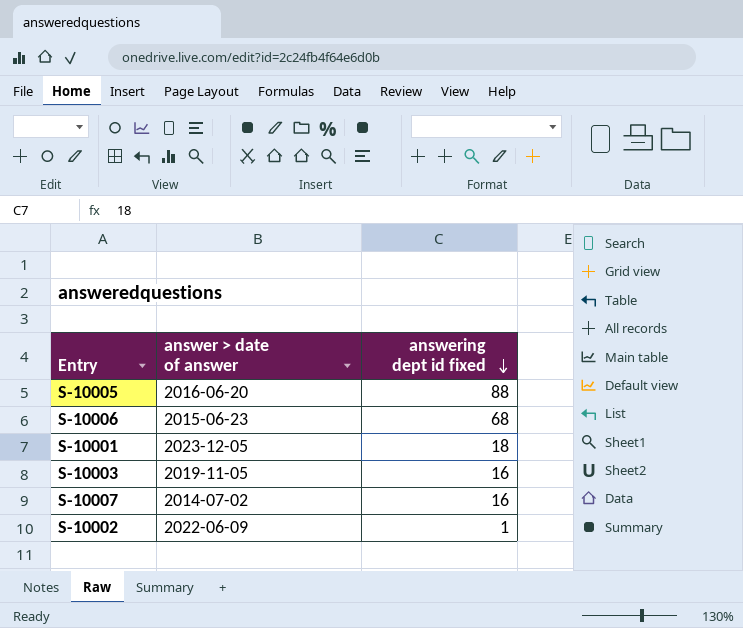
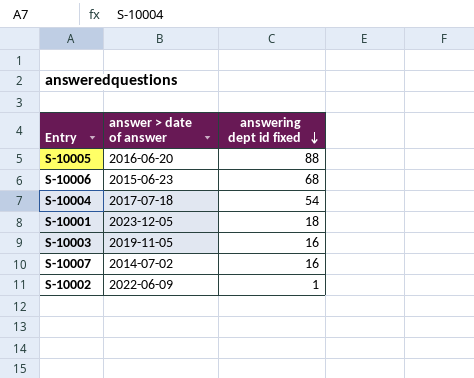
row S-10004: none -> 2017-07-18 | 54

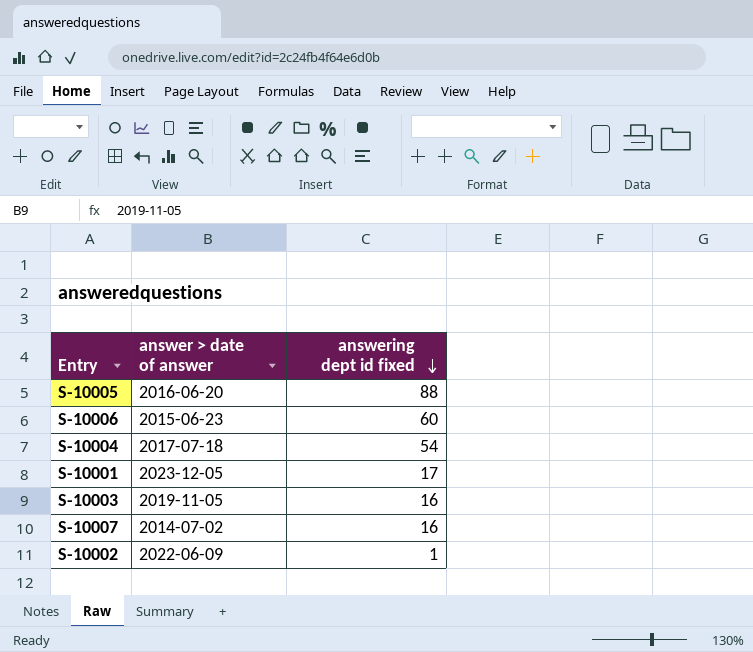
S-10006 | answering dept id fixed: 68 -> 60
S-10001 | answering dept id fixed: 18 -> 17

